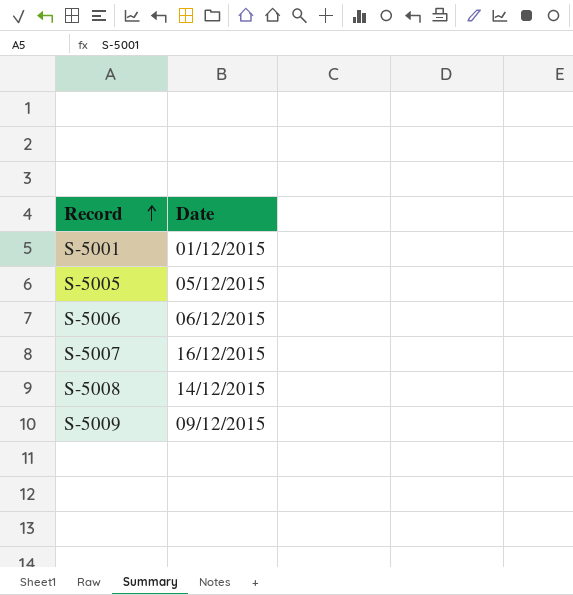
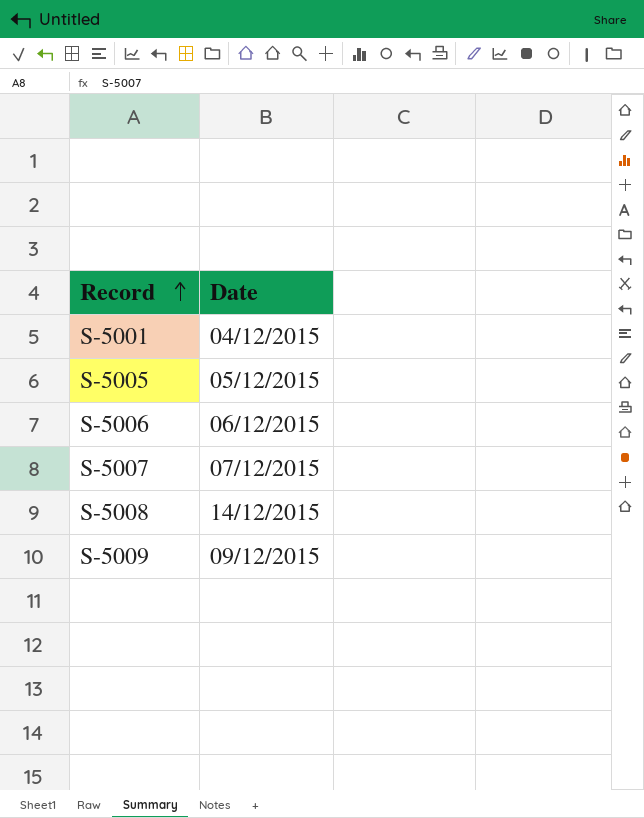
S-5001 | Date: 01/12/2015 -> 04/12/2015
S-5007 | Date: 16/12/2015 -> 07/12/2015

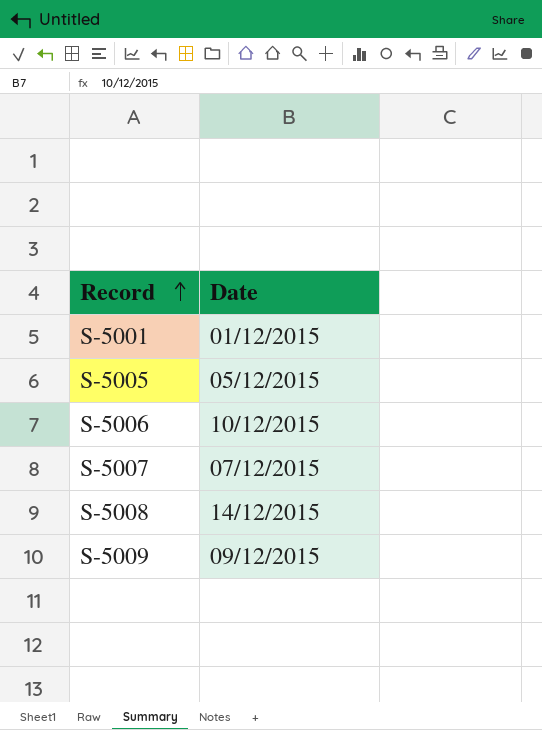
S-5001 | Date: 04/12/2015 -> 01/12/2015
S-5006 | Date: 06/12/2015 -> 10/12/2015

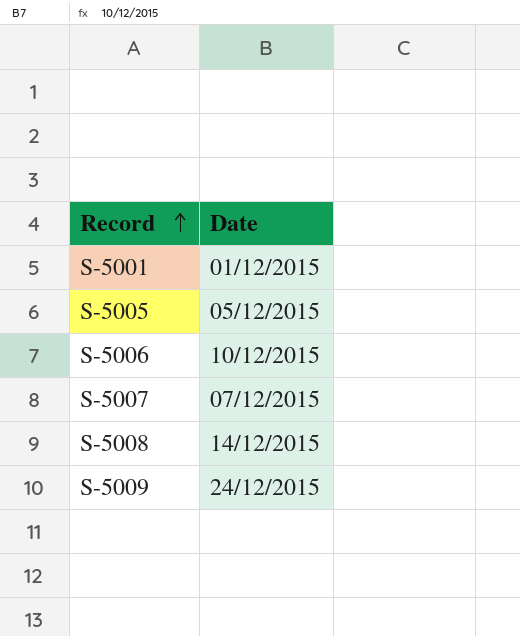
S-5009 | Date: 09/12/2015 -> 24/12/2015

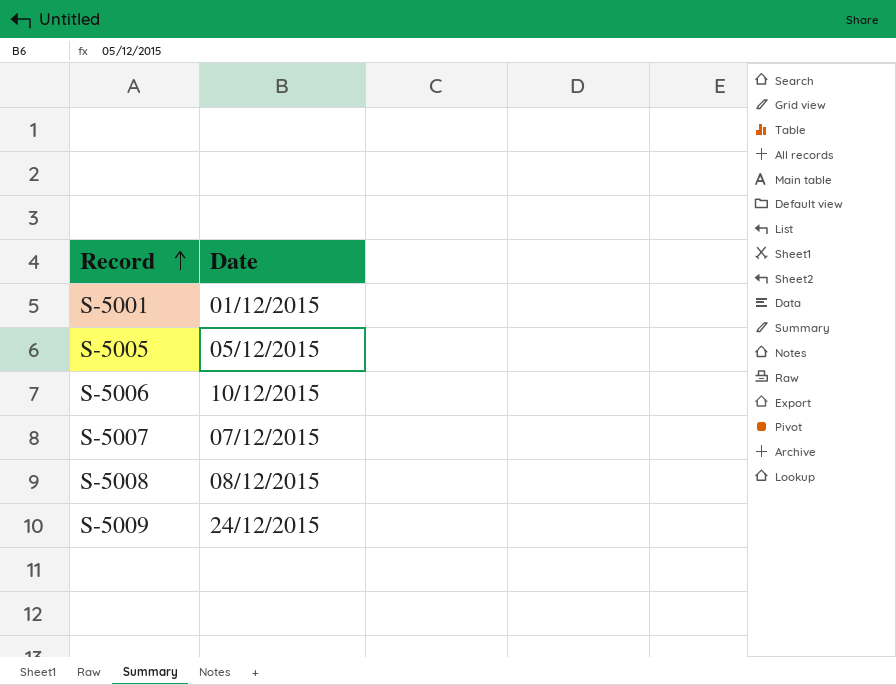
S-5008 | Date: 14/12/2015 -> 08/12/2015

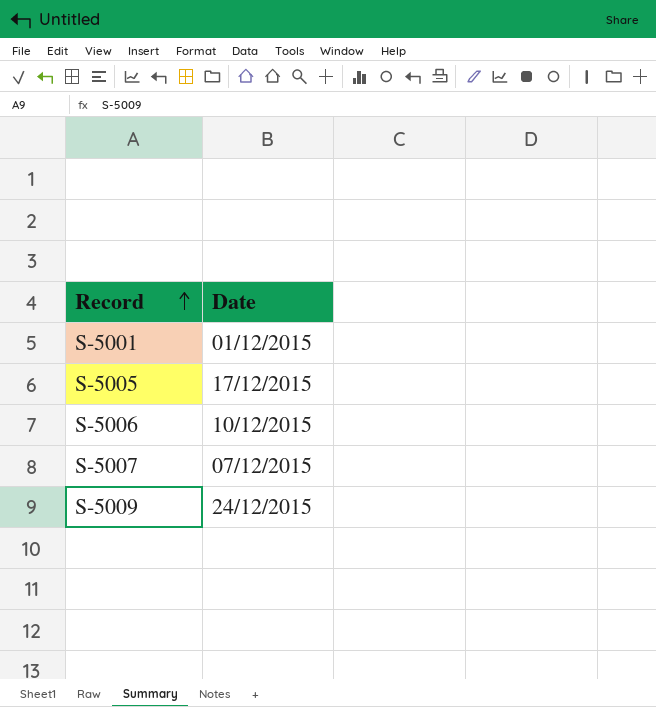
row S-5008: 08/12/2015 -> none
S-5005 | Date: 05/12/2015 -> 17/12/2015

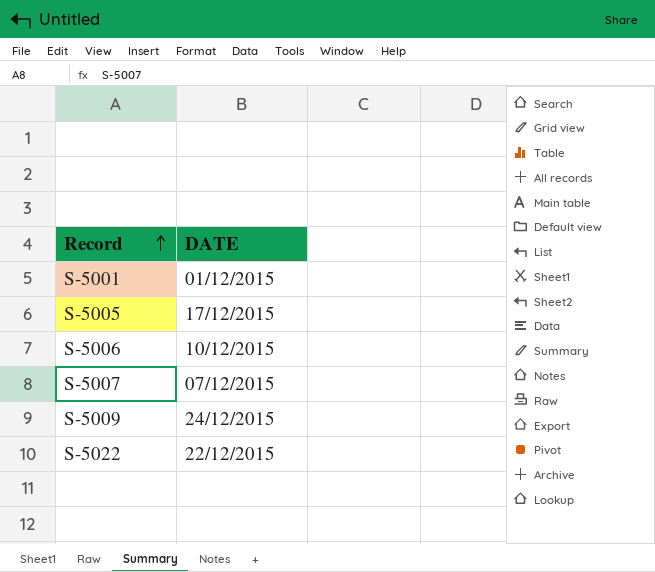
column name: Date -> DATE
row S-5022: none -> 22/12/2015

